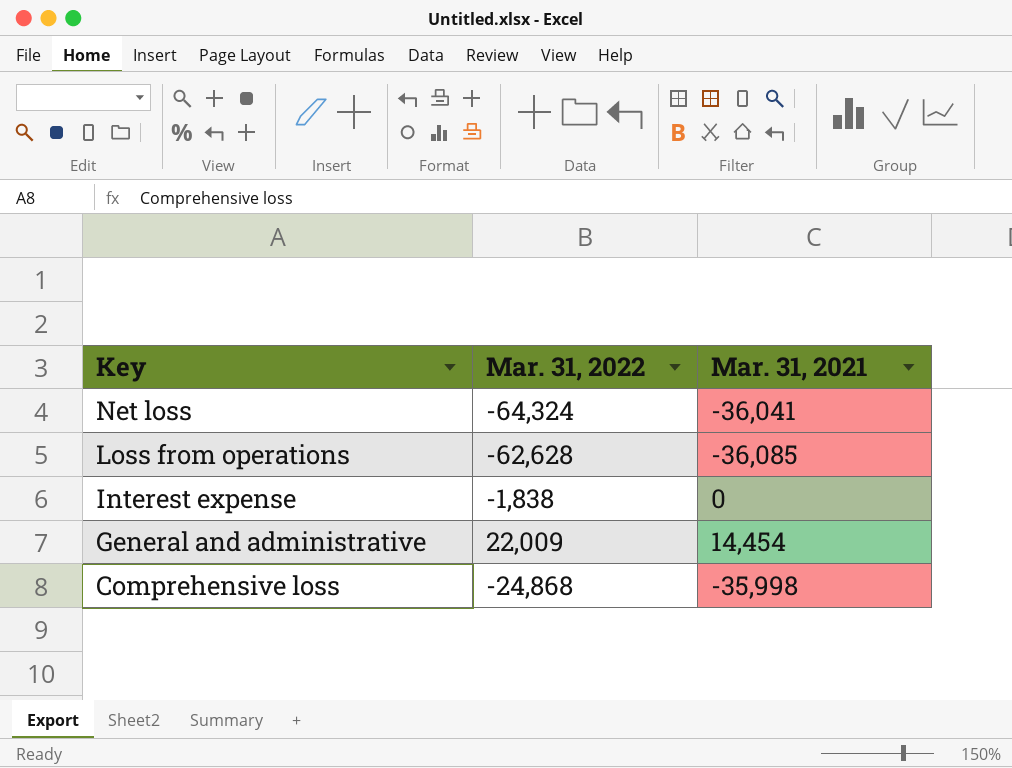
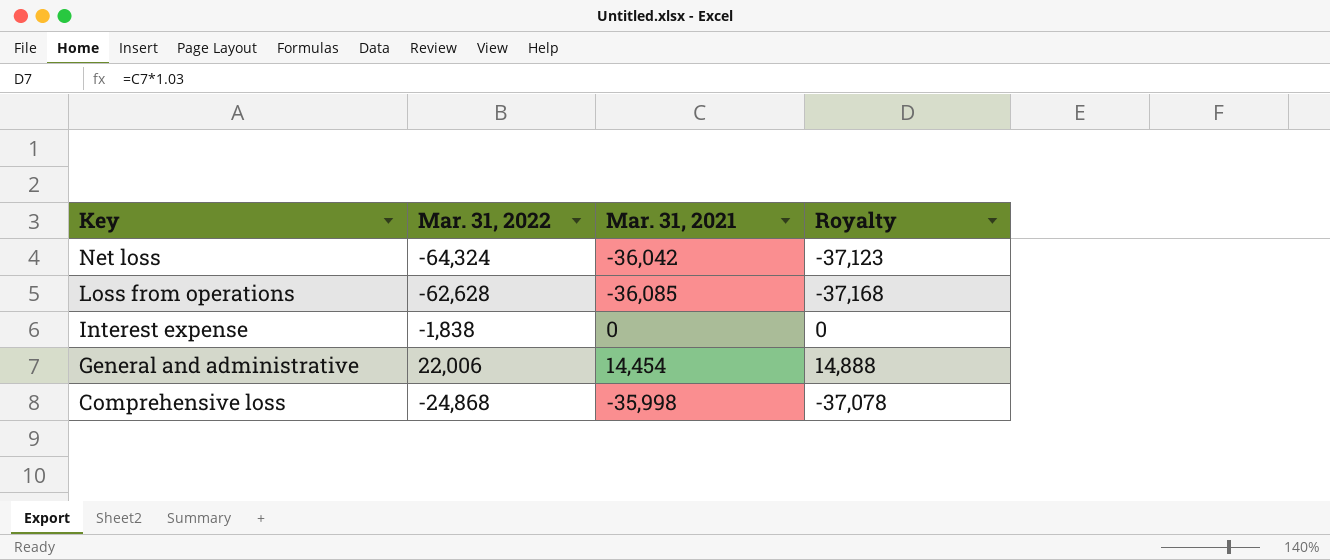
column Royalty | formula: none -> [Mar. 31, 2021] * 1.03
Net loss | Mar. 31, 2021: -36,041 -> -36,042
General and administrative | Mar. 31, 2022: 22,009 -> 22,006

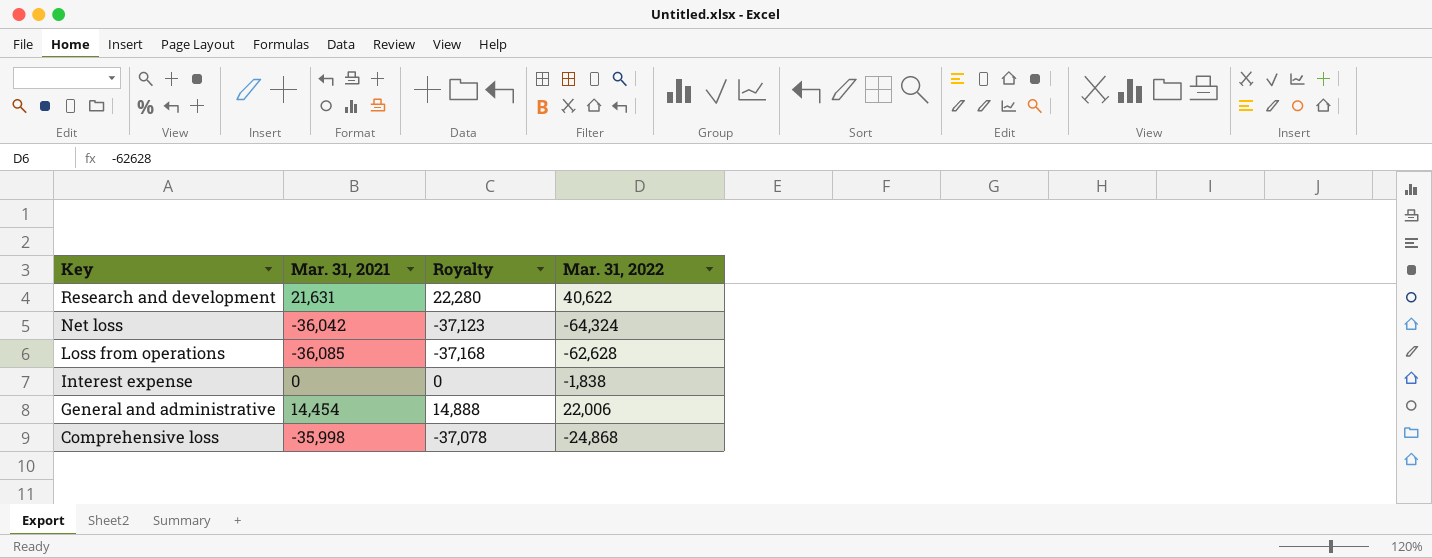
column Mar. 31, 2022 | position: 2 -> 4
row Research and development: none -> 21,631 | 22,280 | 40,622

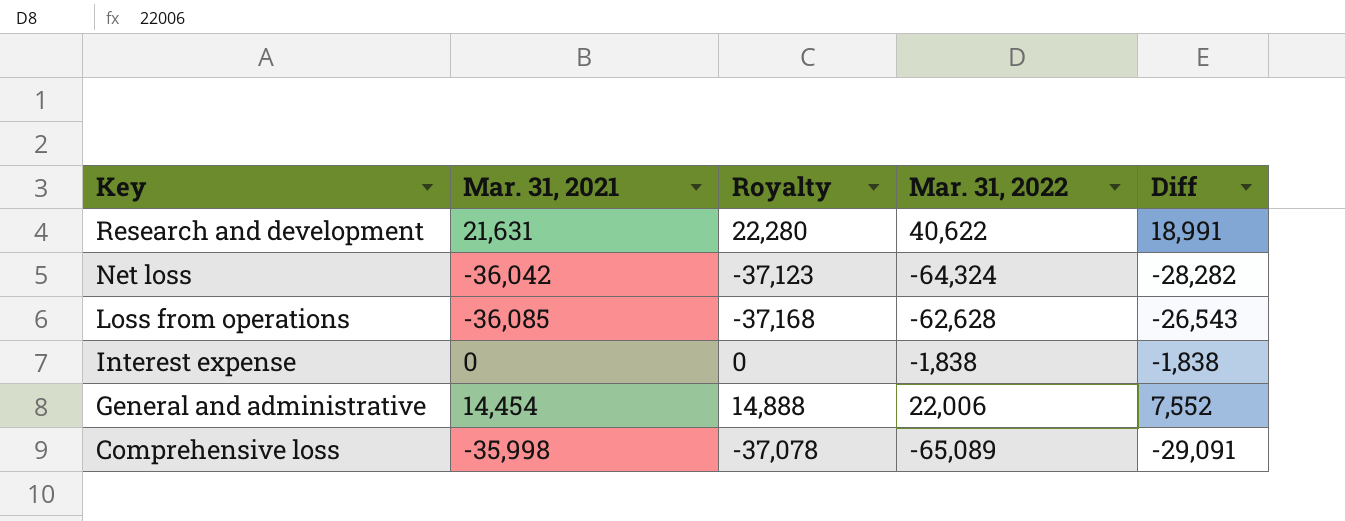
column Diff | formula: none -> [Mar. 31, 2022] - [Mar. 31, 2021]
Comprehensive loss | Mar. 31, 2022: -24,868 -> -65,089

